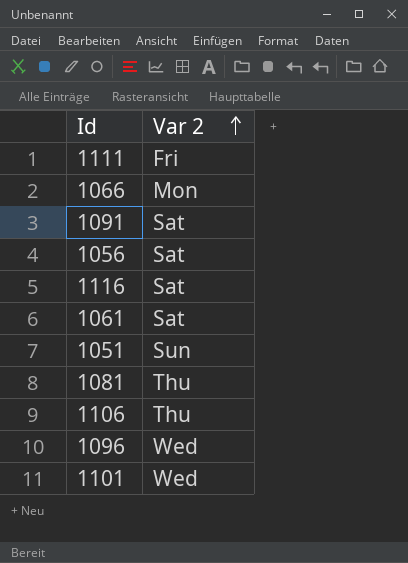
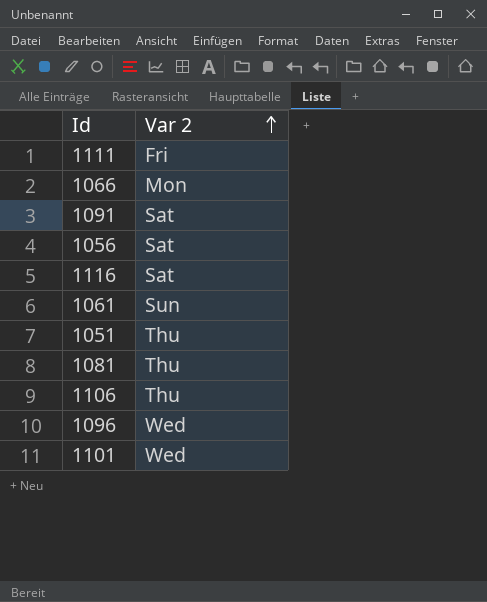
1061 | Var 2: Sat -> Sun
1051 | Var 2: Sun -> Thu

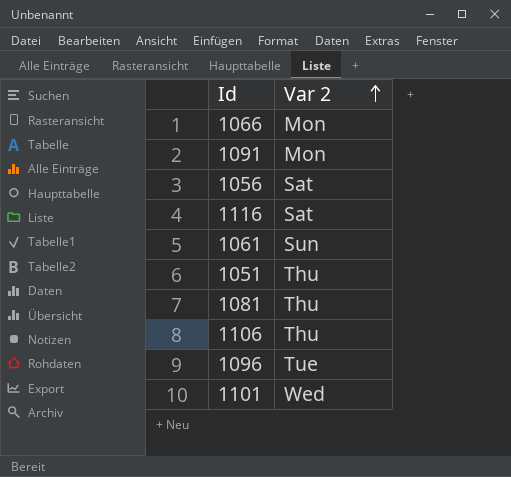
row 1111: Fri -> none
1091 | Var 2: Sat -> Mon
1096 | Var 2: Wed -> Tue

